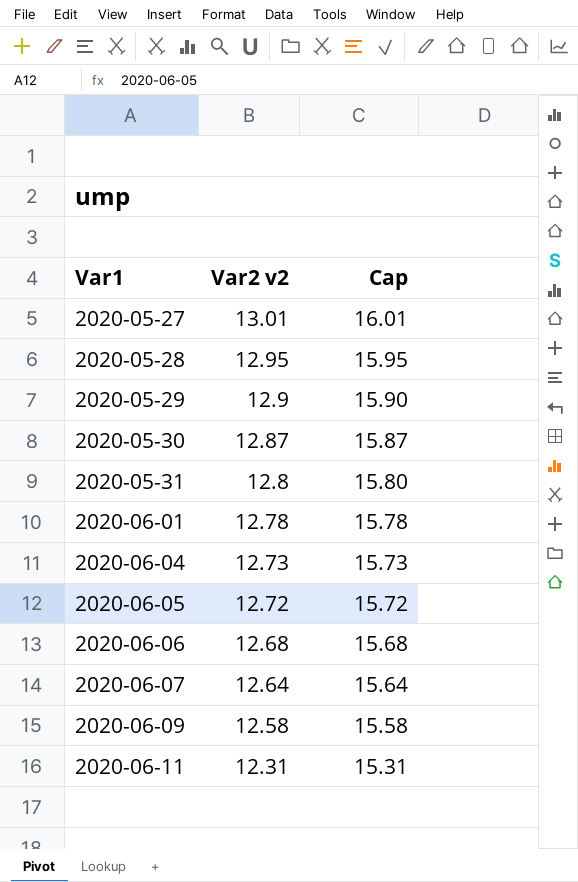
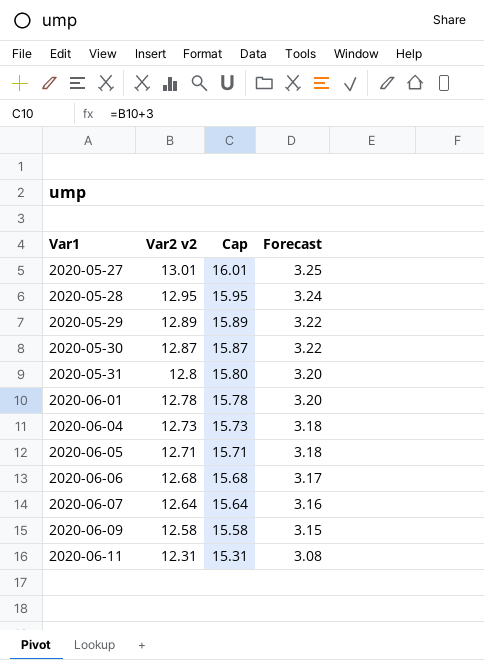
column Forecast | formula: none -> [Var2 v2] * 0.25
2020-05-29 | Var2 v2: 12.9 -> 12.89
2020-05-29 | Cap: 15.90 -> 15.89
2020-06-05 | Var2 v2: 12.72 -> 12.71
2020-06-05 | Cap: 15.72 -> 15.71

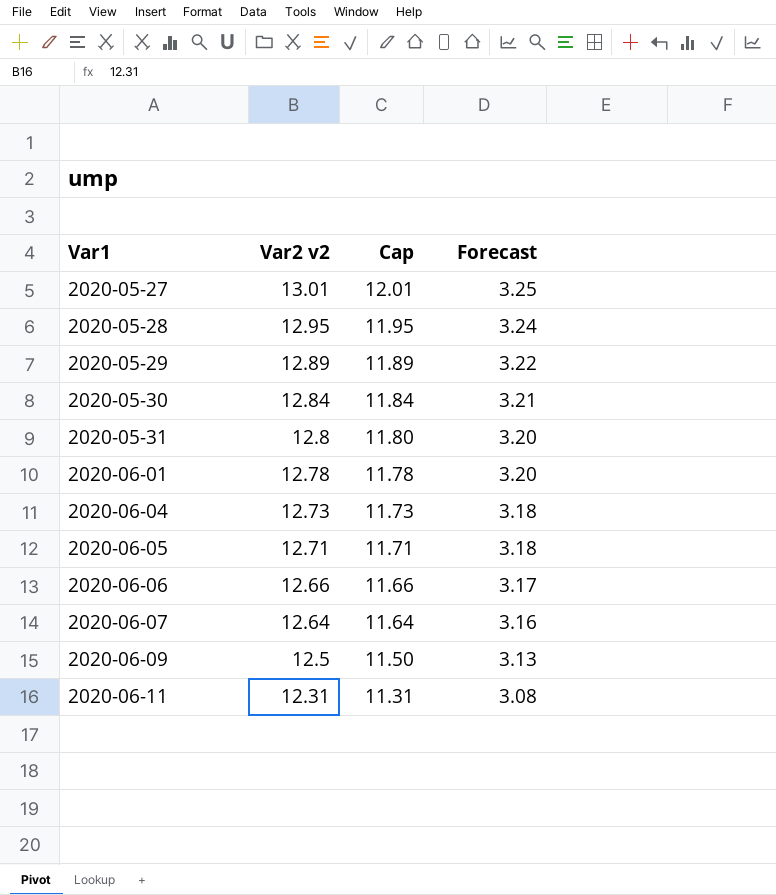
column Cap | formula: [Var2 v2] + 3 -> [Var2 v2] - 1
2020-05-30 | Var2 v2: 12.87 -> 12.84
2020-05-30 | Forecast: 3.22 -> 3.21
2020-06-06 | Var2 v2: 12.68 -> 12.66
2020-06-09 | Var2 v2: 12.58 -> 12.5
2020-06-09 | Forecast: 3.15 -> 3.13

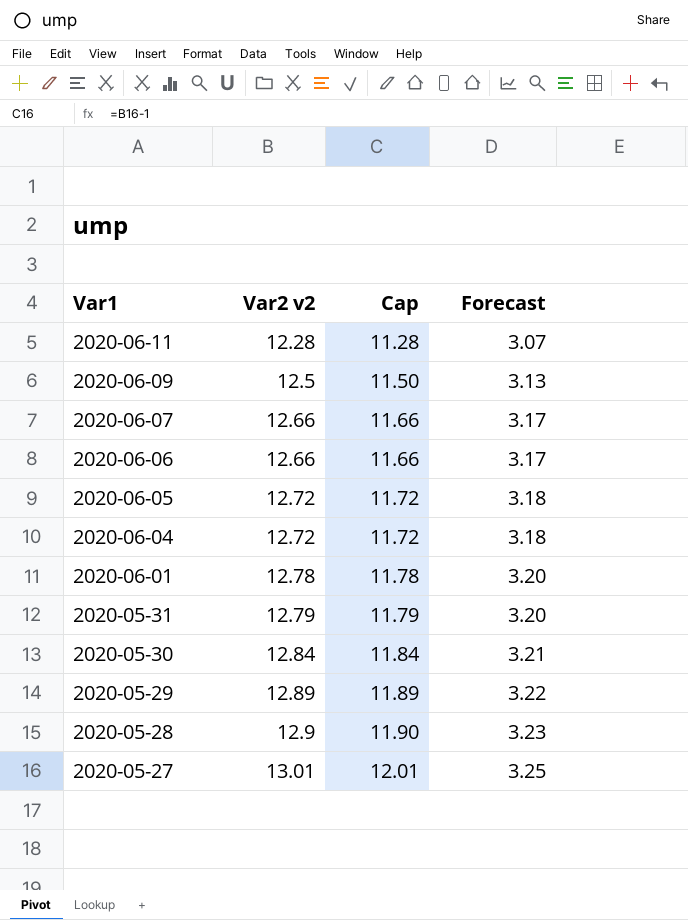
row order: Var1 ascending -> Var1 descending
2020-06-11 | Var2 v2: 12.31 -> 12.28
2020-06-11 | Cap: 11.31 -> 11.28
2020-06-11 | Forecast: 3.08 -> 3.07
2020-06-07 | Var2 v2: 12.64 -> 12.66
2020-06-07 | Cap: 11.64 -> 11.66
2020-06-07 | Forecast: 3.16 -> 3.17
2020-06-05 | Var2 v2: 12.71 -> 12.72
2020-06-05 | Cap: 11.71 -> 11.72
2020-06-04 | Var2 v2: 12.73 -> 12.72
2020-06-04 | Cap: 11.73 -> 11.72
2020-05-31 | Var2 v2: 12.8 -> 12.79
2020-05-31 | Cap: 11.80 -> 11.79
2020-05-28 | Var2 v2: 12.95 -> 12.9
2020-05-28 | Cap: 11.95 -> 11.90
2020-05-28 | Forecast: 3.24 -> 3.23

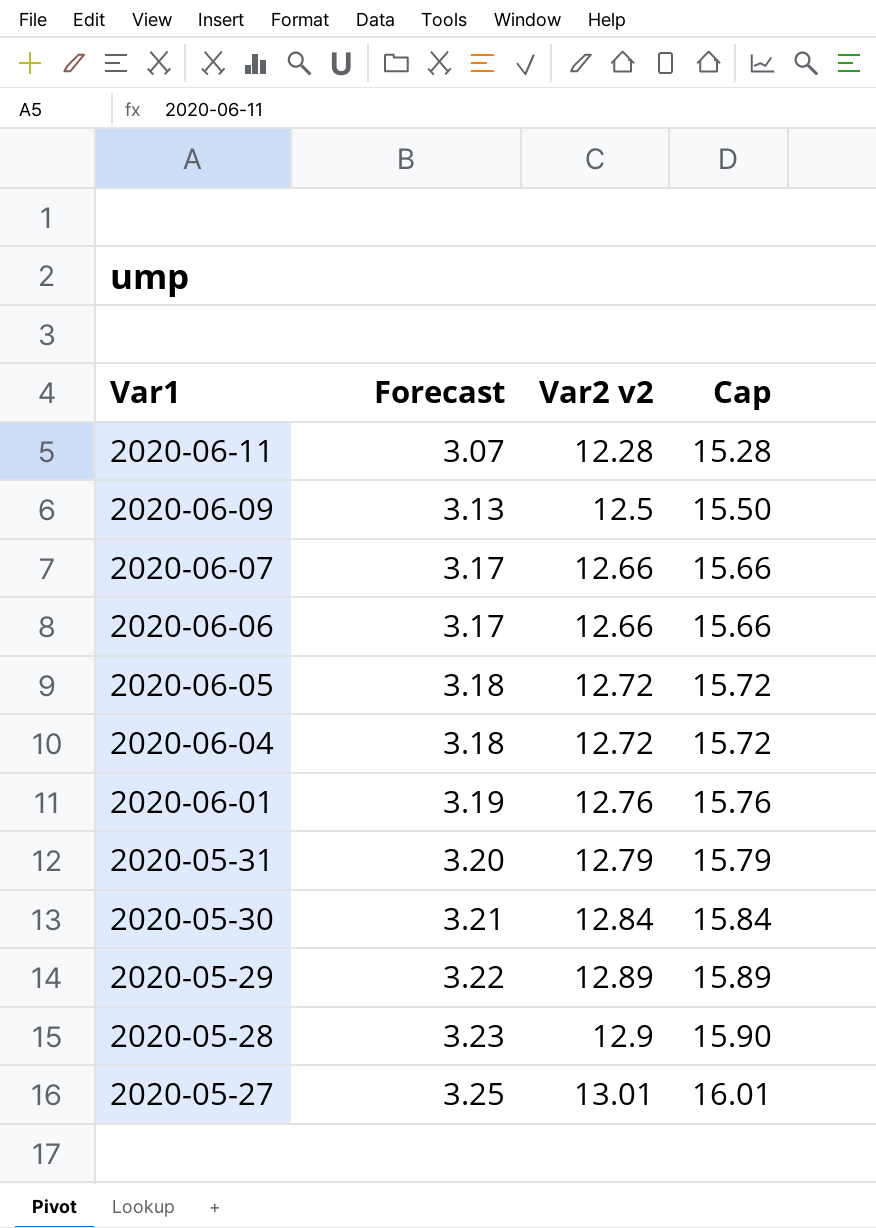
column Forecast | position: 4 -> 2
column Cap | formula: [Var2 v2] - 1 -> [Var2 v2] + 3
2020-06-01 | Forecast: 3.20 -> 3.19
2020-06-01 | Var2 v2: 12.78 -> 12.76

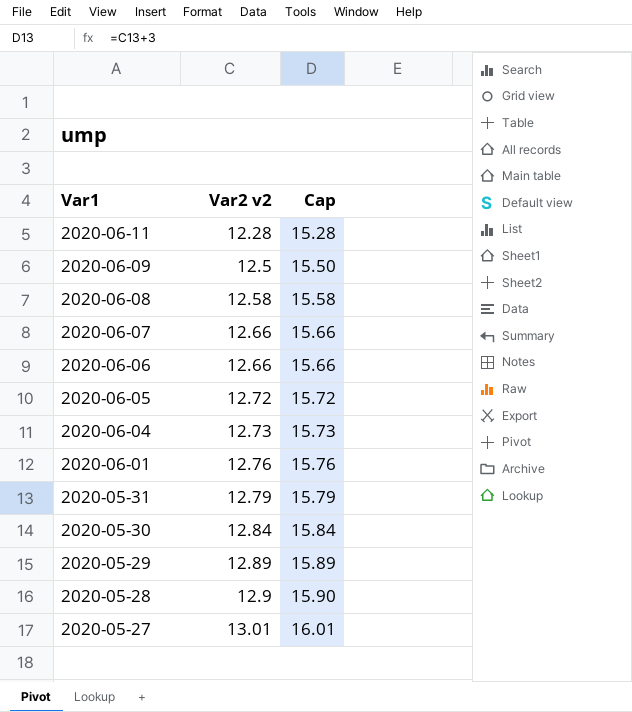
column Forecast | formula: [Var2 v2] * 0.25 -> none
row 2020-06-08: none -> 12.58 | 15.58
2020-06-04 | Var2 v2: 12.72 -> 12.73
2020-06-04 | Cap: 15.72 -> 15.73

